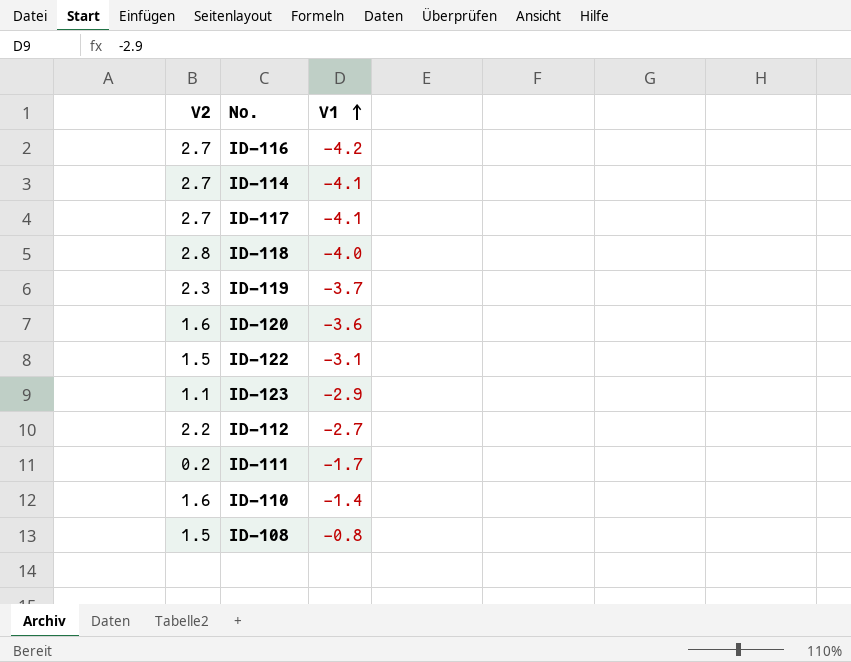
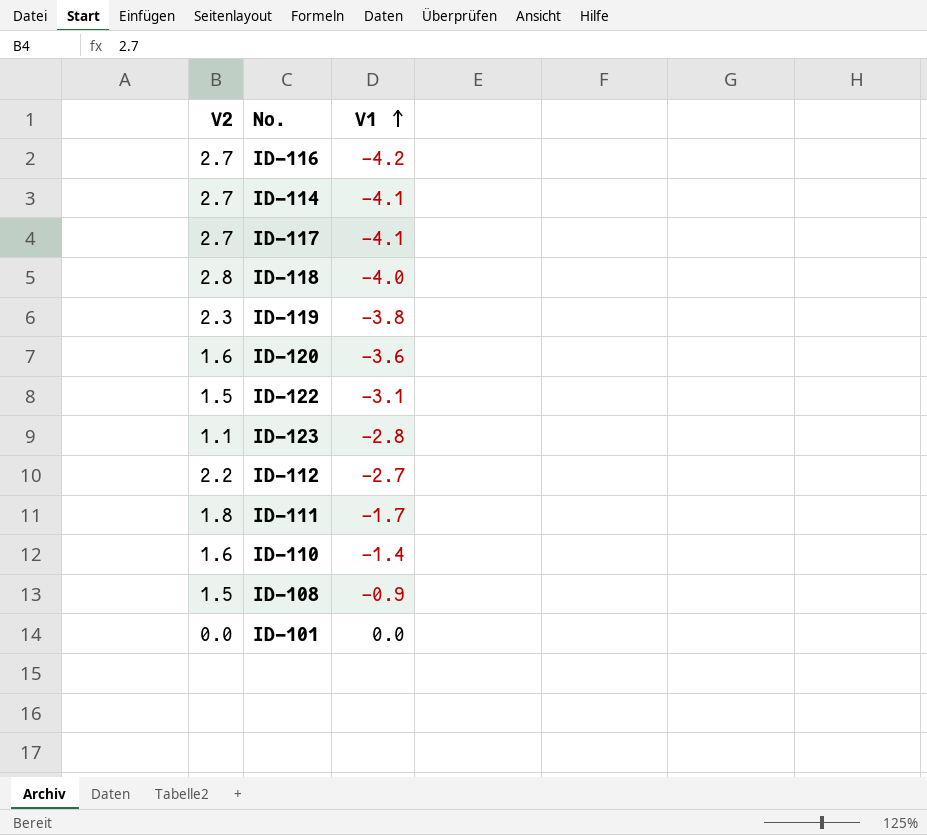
ID-119 | V1: -3.7 -> -3.8
ID-123 | V1: -2.9 -> -2.8
ID-111 | V2: 0.2 -> 1.8
ID-108 | V1: -0.8 -> -0.9
row ID-101: none -> 0.0 | 0.0

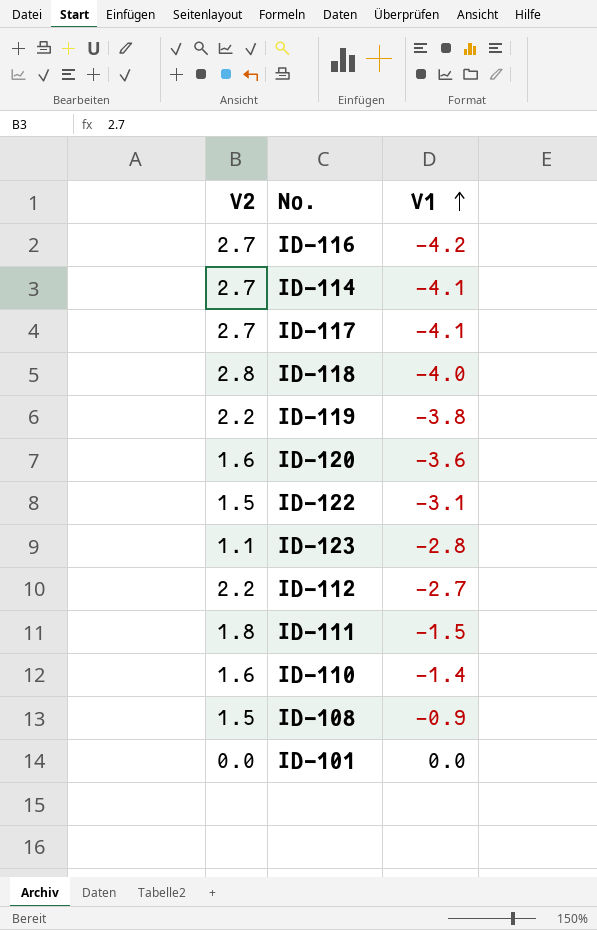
ID-119 | V2: 2.3 -> 2.2
ID-111 | V1: -1.7 -> -1.5

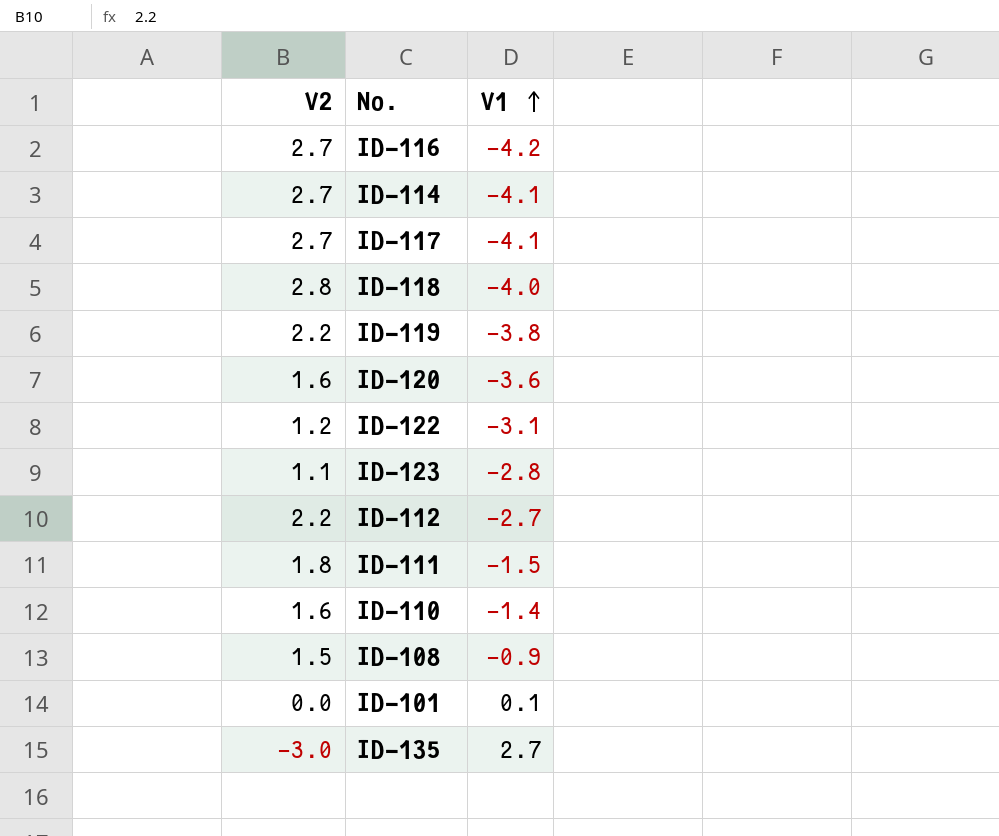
ID-122 | V2: 1.5 -> 1.2
ID-101 | V1: 0.0 -> 0.1
row ID-135: none -> -3.0 | 2.7

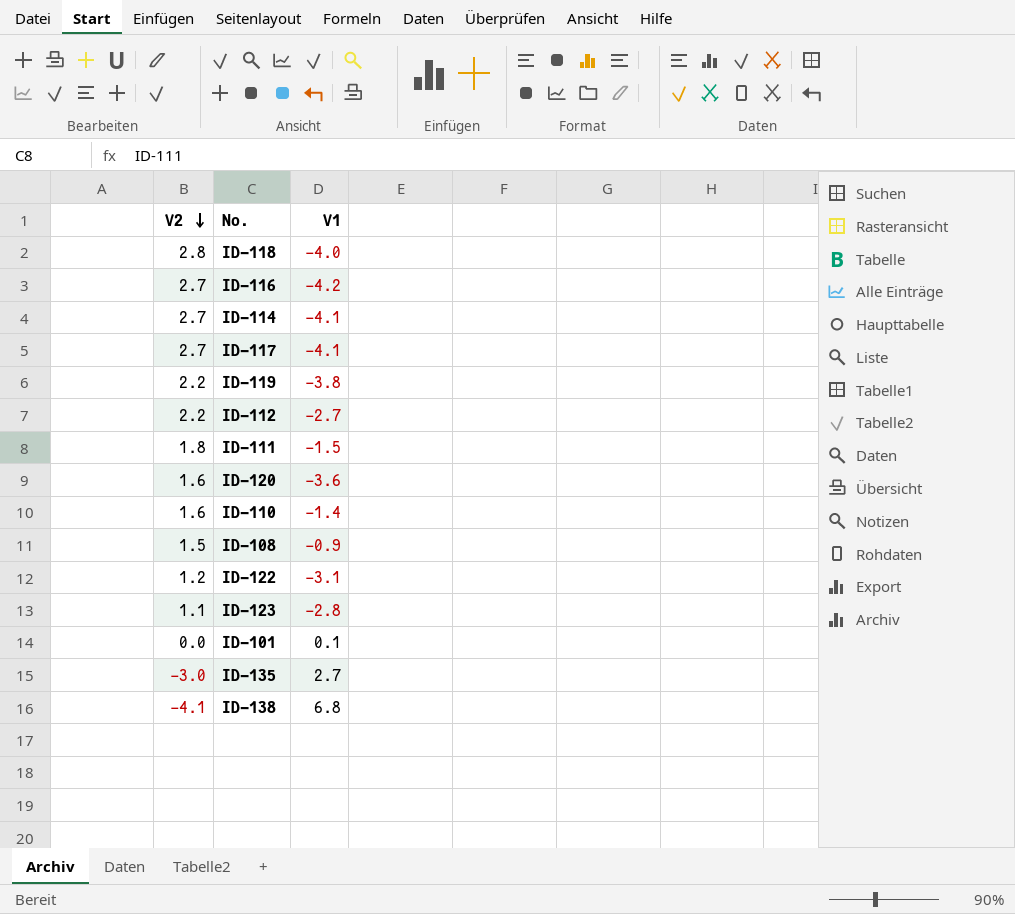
row order: V1 ascending -> V2 descending
row ID-138: none -> -4.1 | 6.8

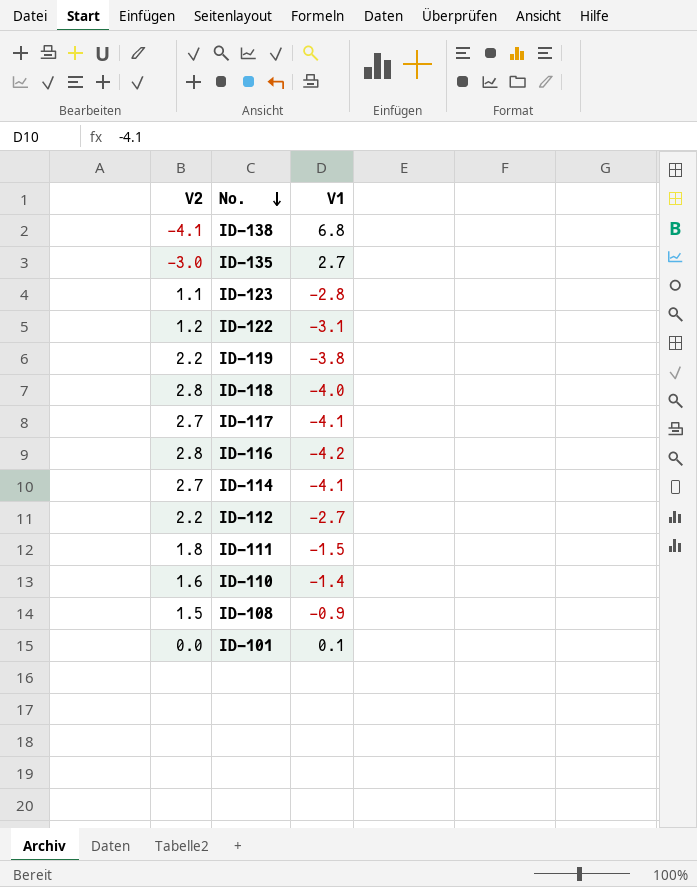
row order: V2 descending -> No. descending
row ID-120: 1.6 | -3.6 -> none
ID-116 | V2: 2.7 -> 2.8

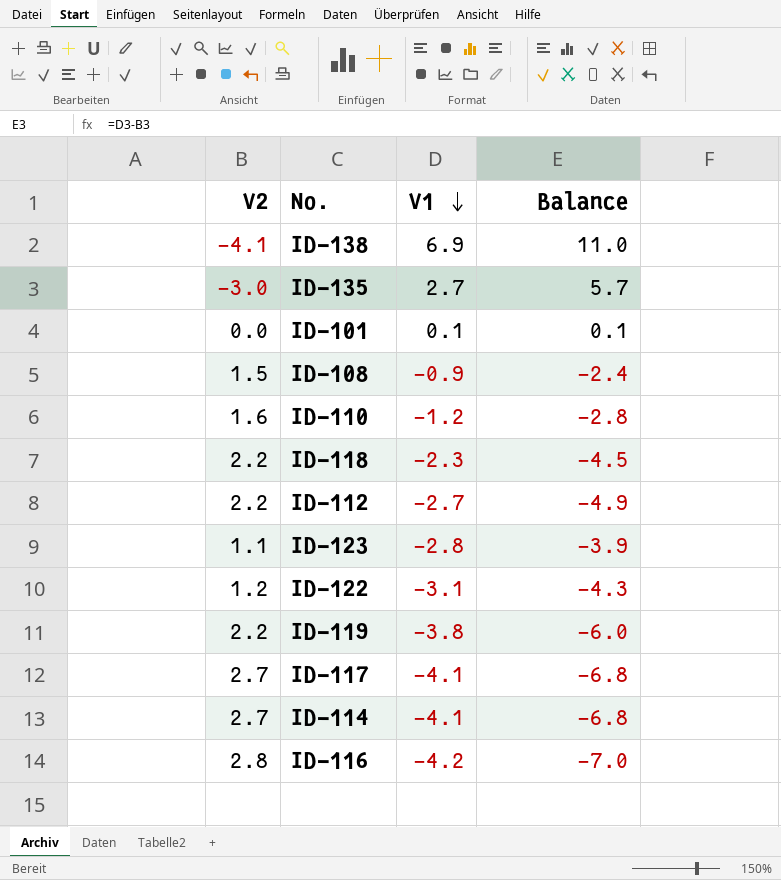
row order: No. descending -> V1 descending
column Balance | formula: none -> [V1] - [V2]
row ID-111: 1.8 | -1.5 -> none
ID-138 | V1: 6.8 -> 6.9
ID-110 | V1: -1.4 -> -1.2
ID-118 | V2: 2.8 -> 2.2
ID-118 | V1: -4.0 -> -2.3

